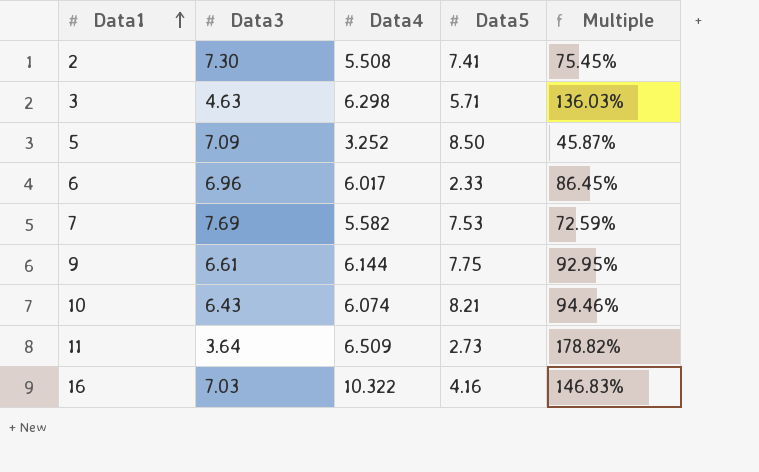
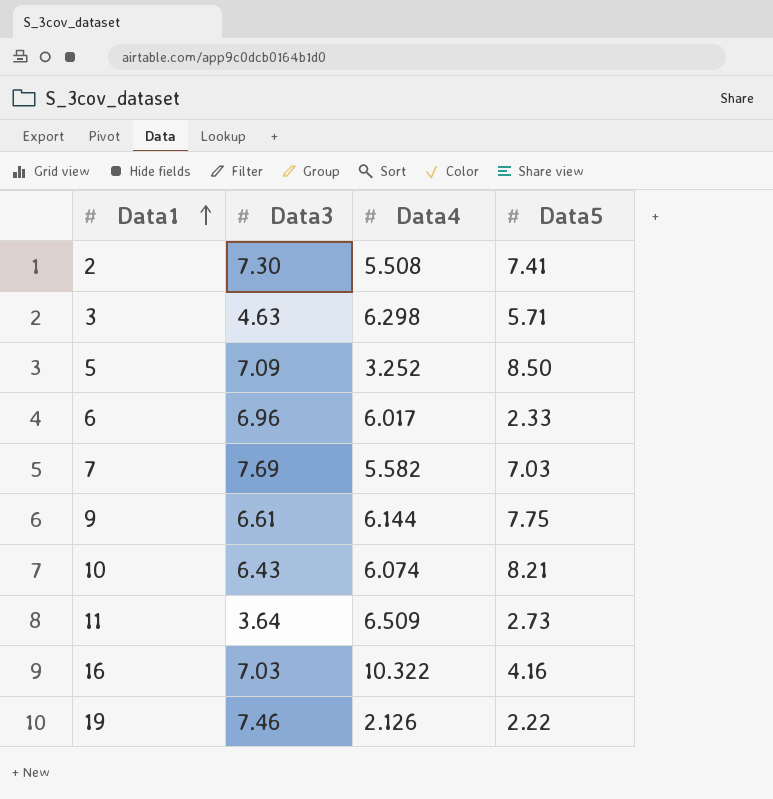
column Multiple | formula: [Data4] / [Data3] -> none
7 | Data5: 7.53 -> 7.03
row 19: none -> 7.46 | 2.126 | 2.22

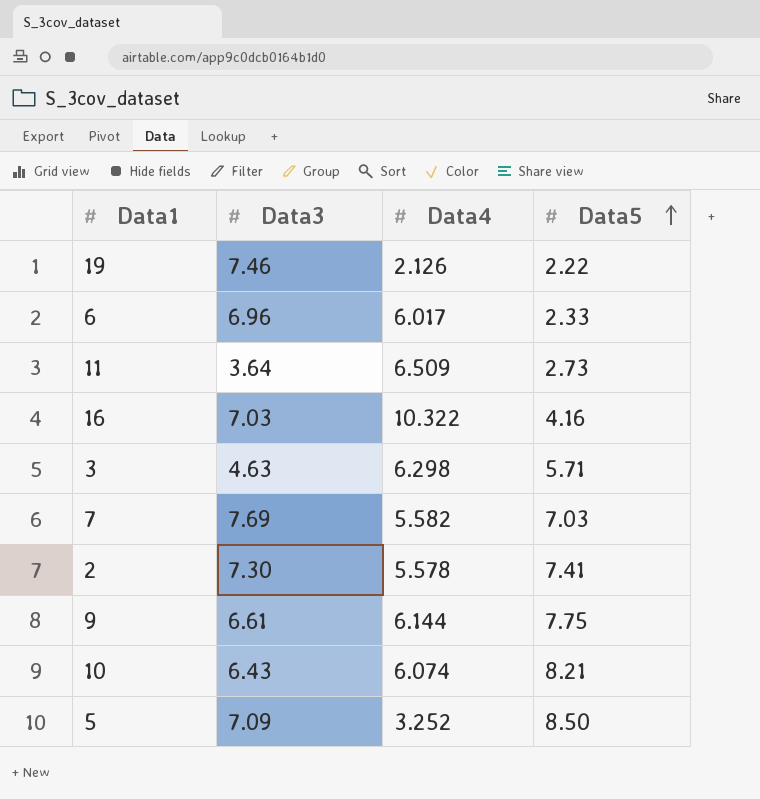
row order: Data1 ascending -> Data5 ascending
2 | Data4: 5.508 -> 5.578

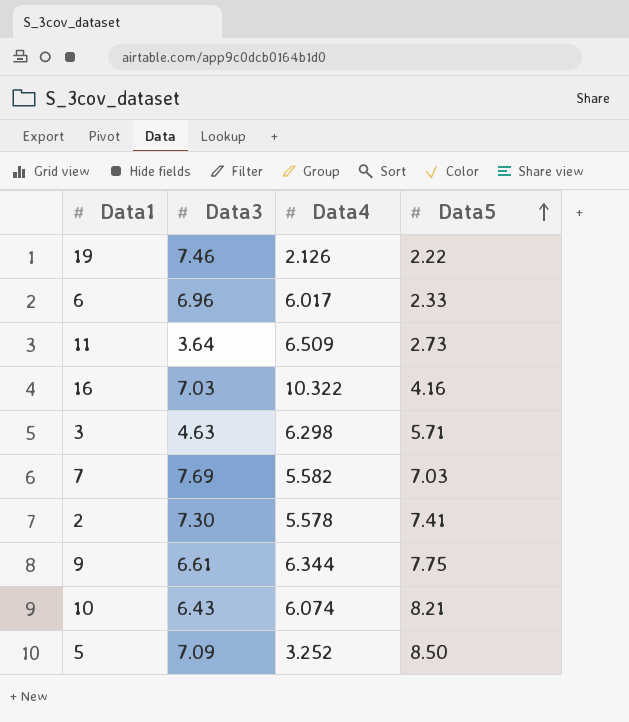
9 | Data4: 6.144 -> 6.344

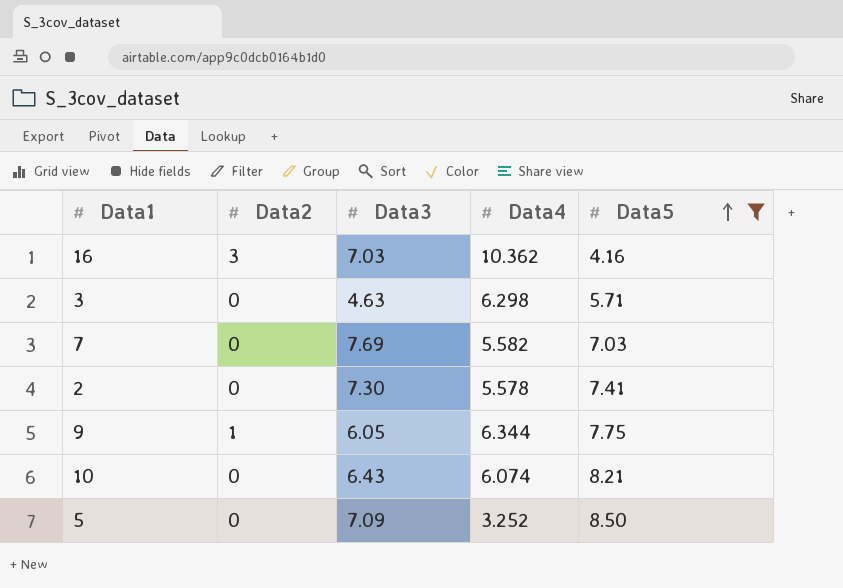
filter: none -> Data5 >= 4.16
column Data2 | position: none -> 2
16 | Data4: 10.322 -> 10.362
9 | Data3: 6.61 -> 6.05

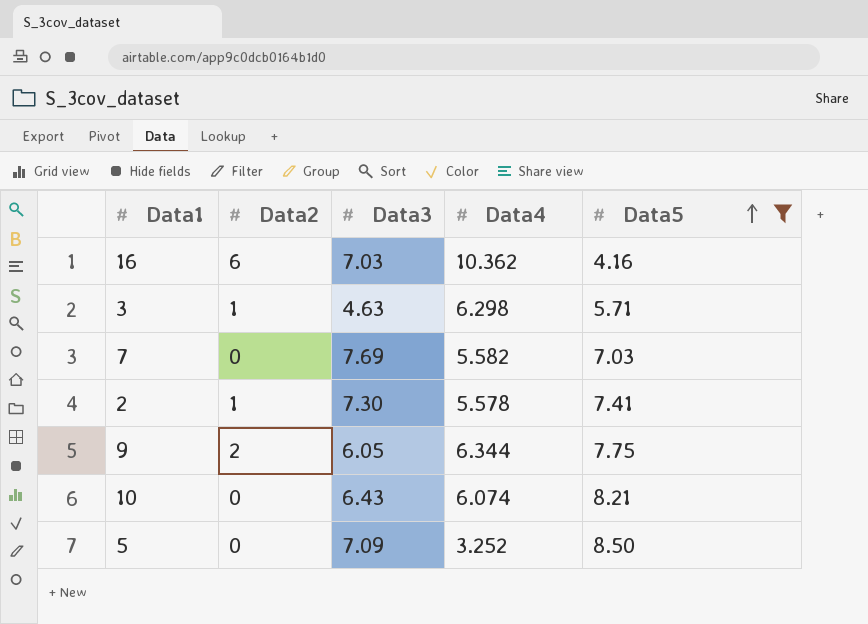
16 | Data2: 3 -> 6
3 | Data2: 0 -> 1
2 | Data2: 0 -> 1
9 | Data2: 1 -> 2

